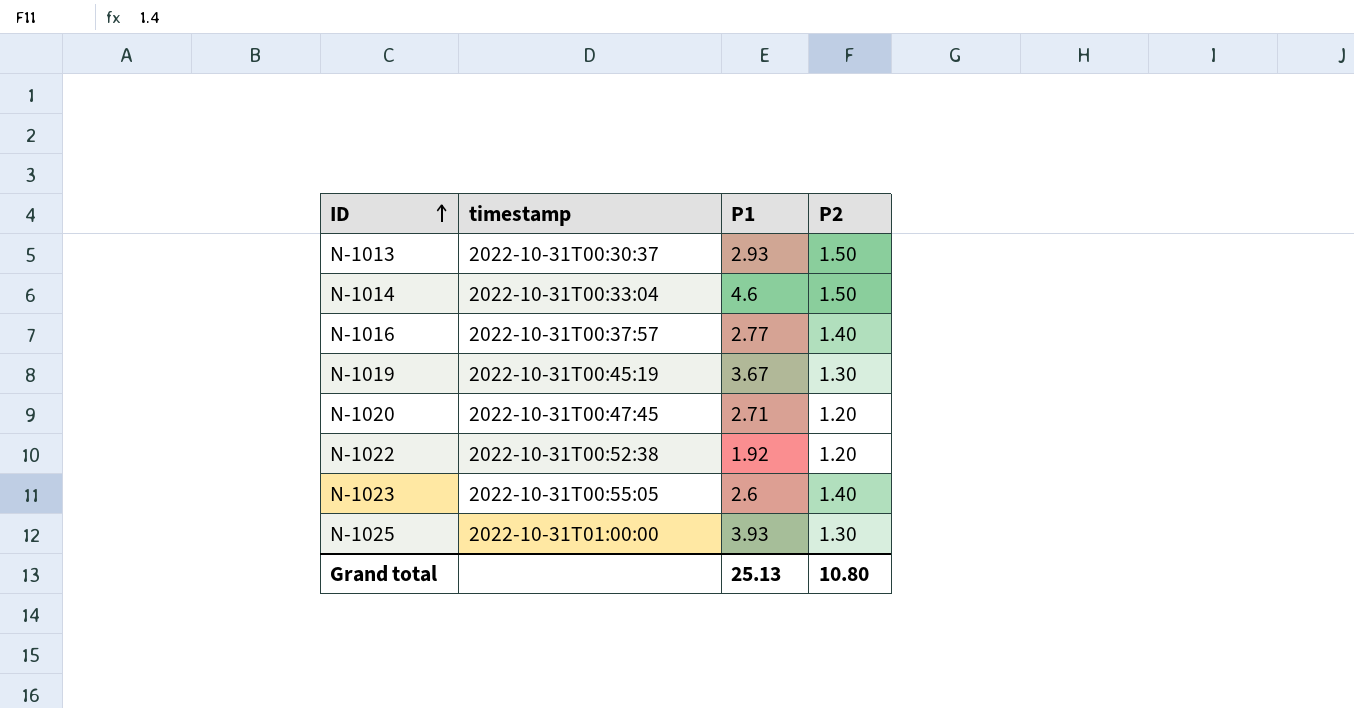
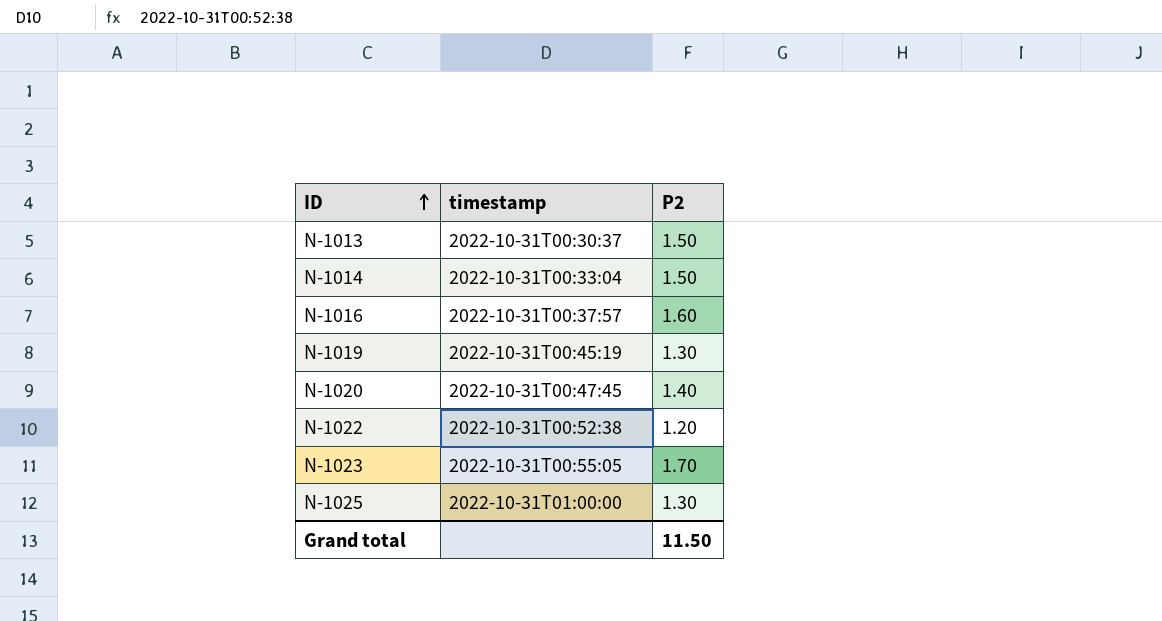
column P1 | position: 3 -> none
N-1016 | P2: 1.40 -> 1.60
N-1020 | P2: 1.20 -> 1.40
N-1023 | P2: 1.40 -> 1.70
Grand total | P2: 10.80 -> 11.50

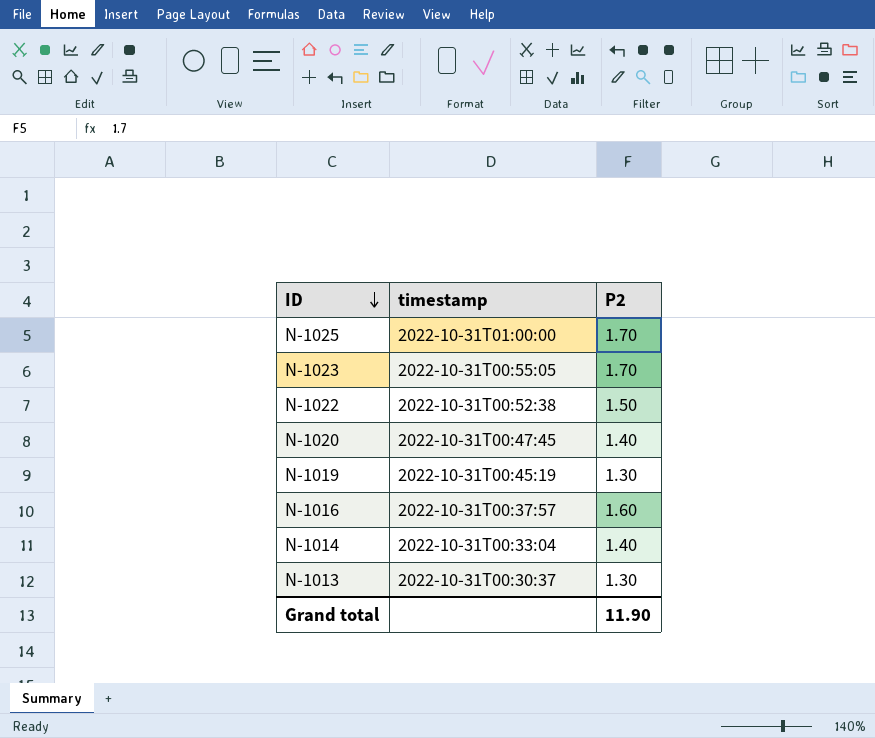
row order: ID ascending -> ID descending
N-1025 | P2: 1.30 -> 1.70
N-1022 | P2: 1.20 -> 1.50
N-1014 | P2: 1.50 -> 1.40
N-1013 | P2: 1.50 -> 1.30
Grand total | P2: 11.50 -> 11.90

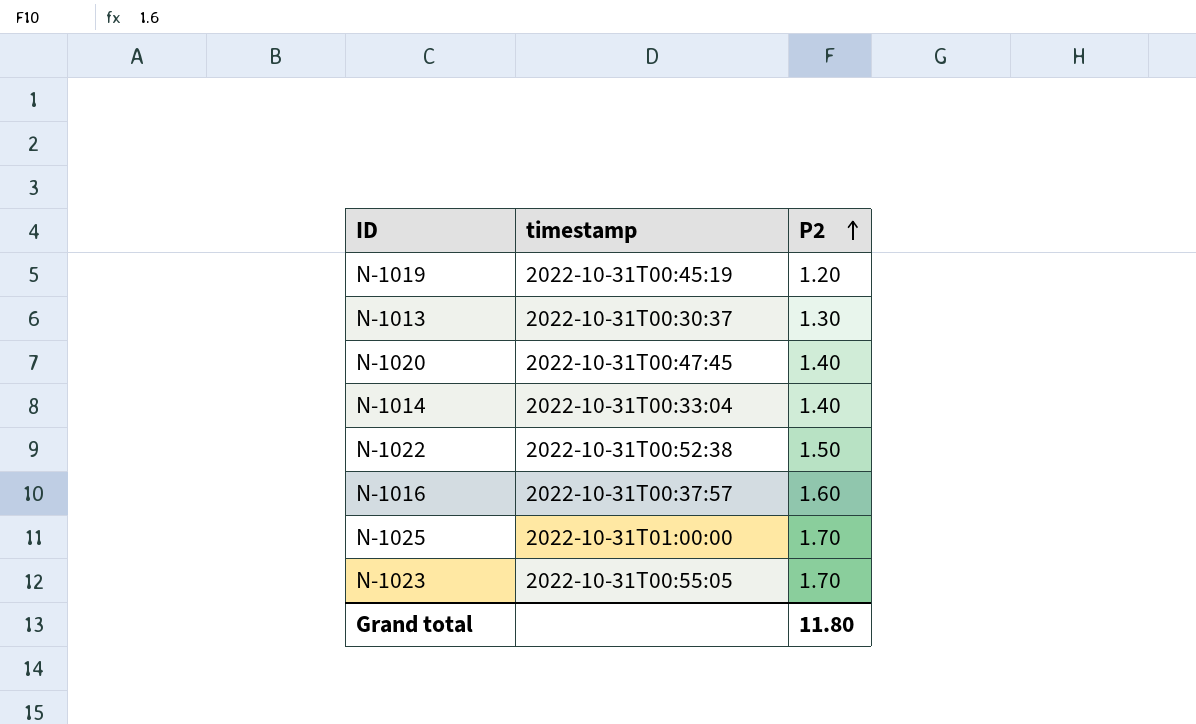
row order: ID descending -> P2 ascending
N-1019 | P2: 1.30 -> 1.20
Grand total | P2: 11.90 -> 11.80

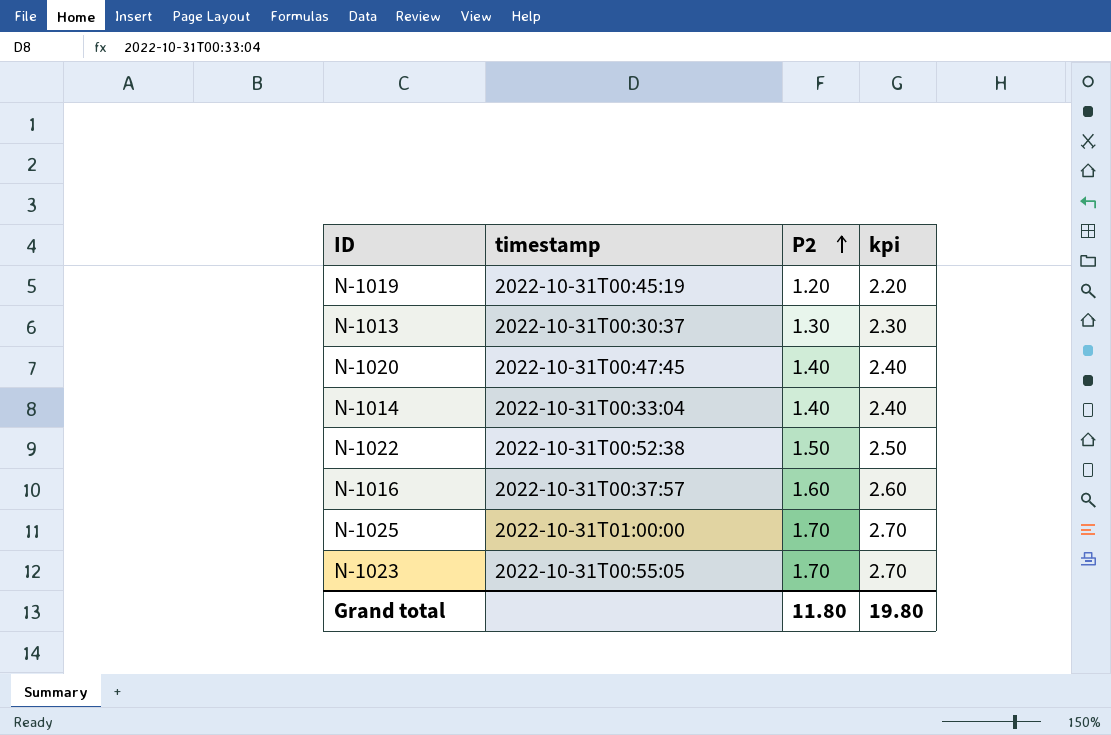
column kpi | formula: none -> [P2] + 1

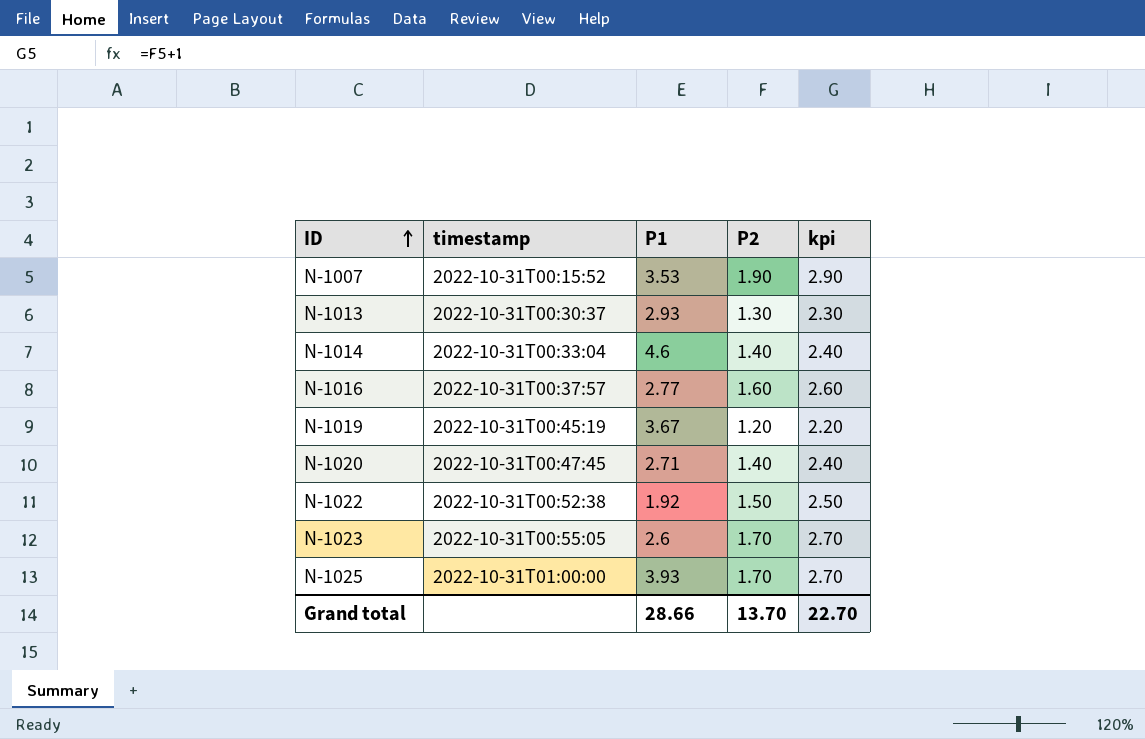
row order: P2 ascending -> ID ascending
column P1 | position: none -> 3
row N-1007: none -> 2022-10-31T00:15:52 | 3.53 | 1.90 | 2.90
Grand total | P2: 11.80 -> 13.70
Grand total | kpi: 19.80 -> 22.70

